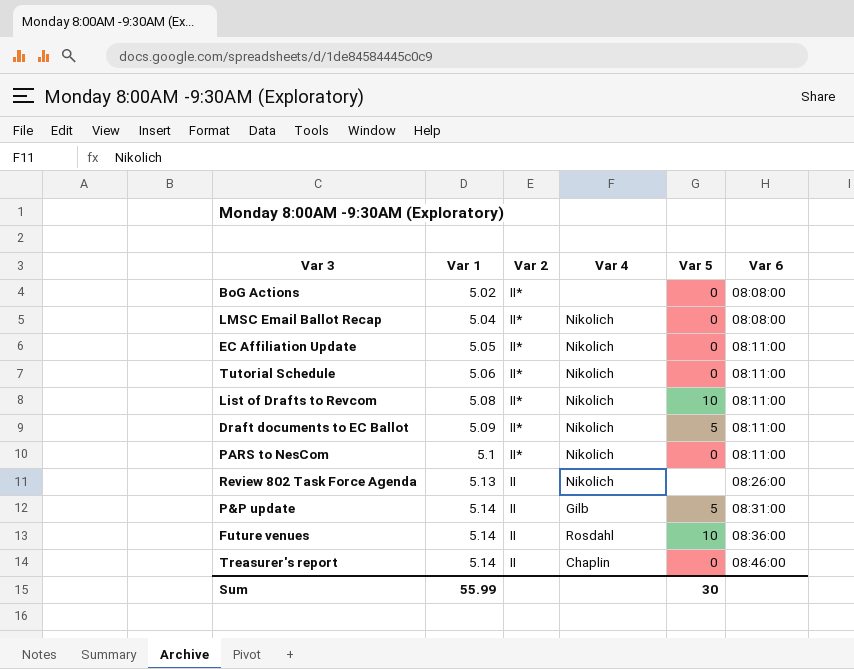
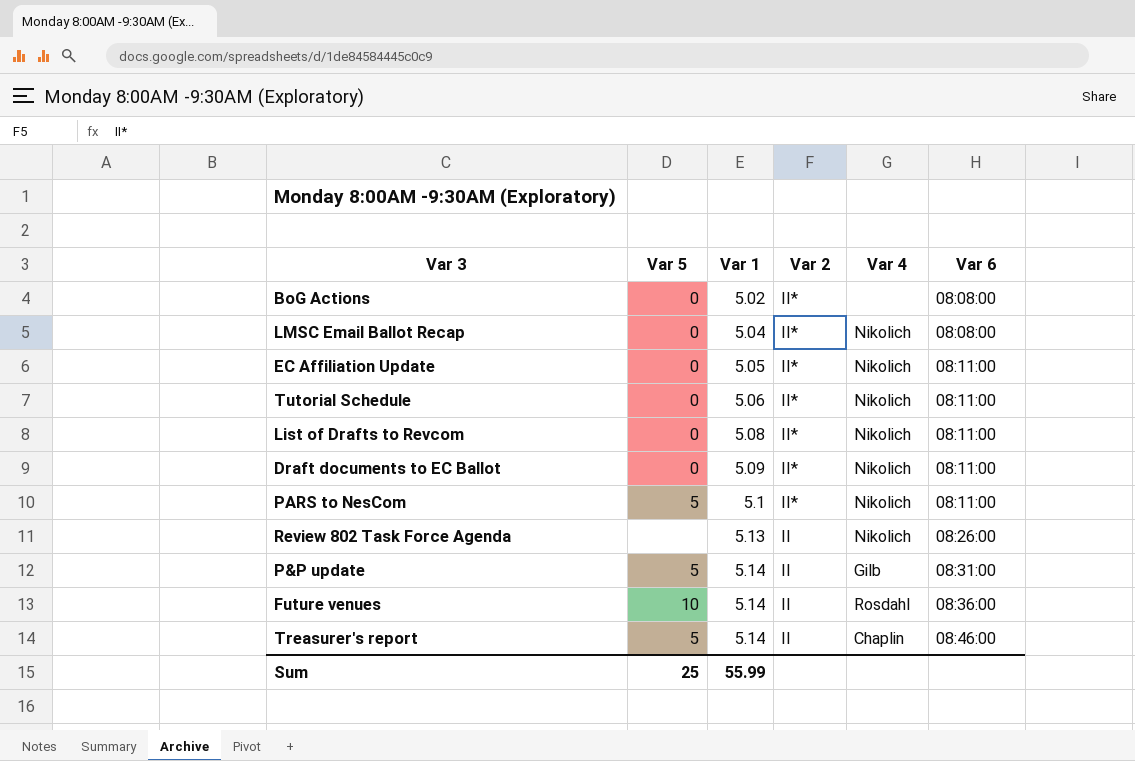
column Var 5 | position: 5 -> 2
List of Drafts to Revcom | Var 5: 10 -> 0
Draft documents to EC Ballot | Var 5: 5 -> 0
PARS to NesCom | Var 5: 0 -> 5
Treasurer's report | Var 5: 0 -> 5
Sum | Var 5: 30 -> 25

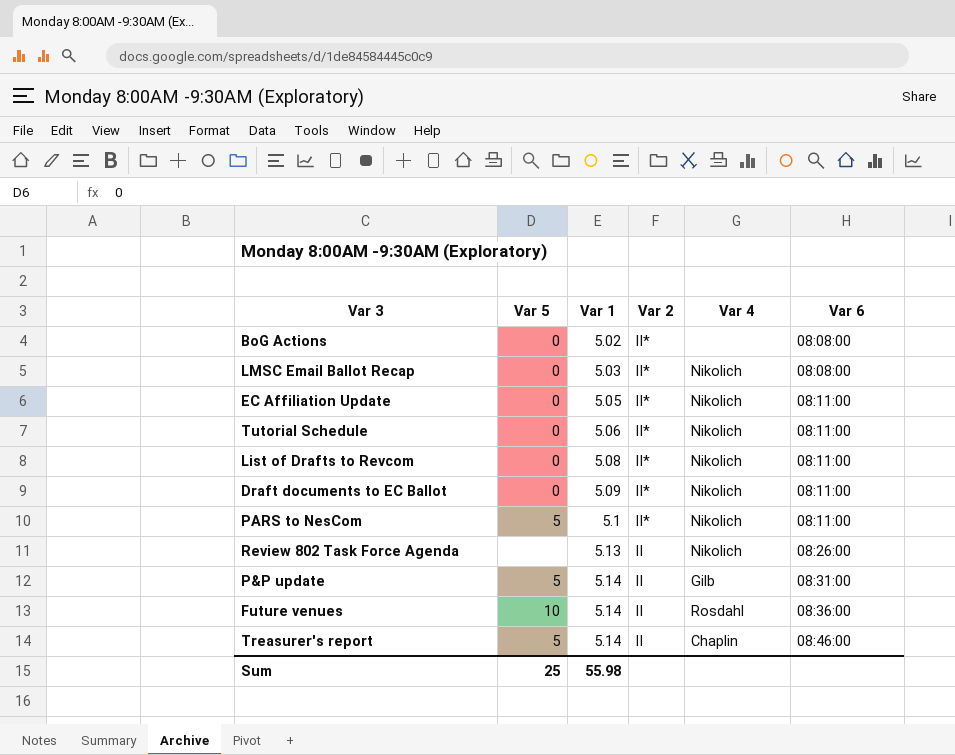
LMSC Email Ballot Recap | Var 1: 5.04 -> 5.03
Sum | Var 1: 55.99 -> 55.98

